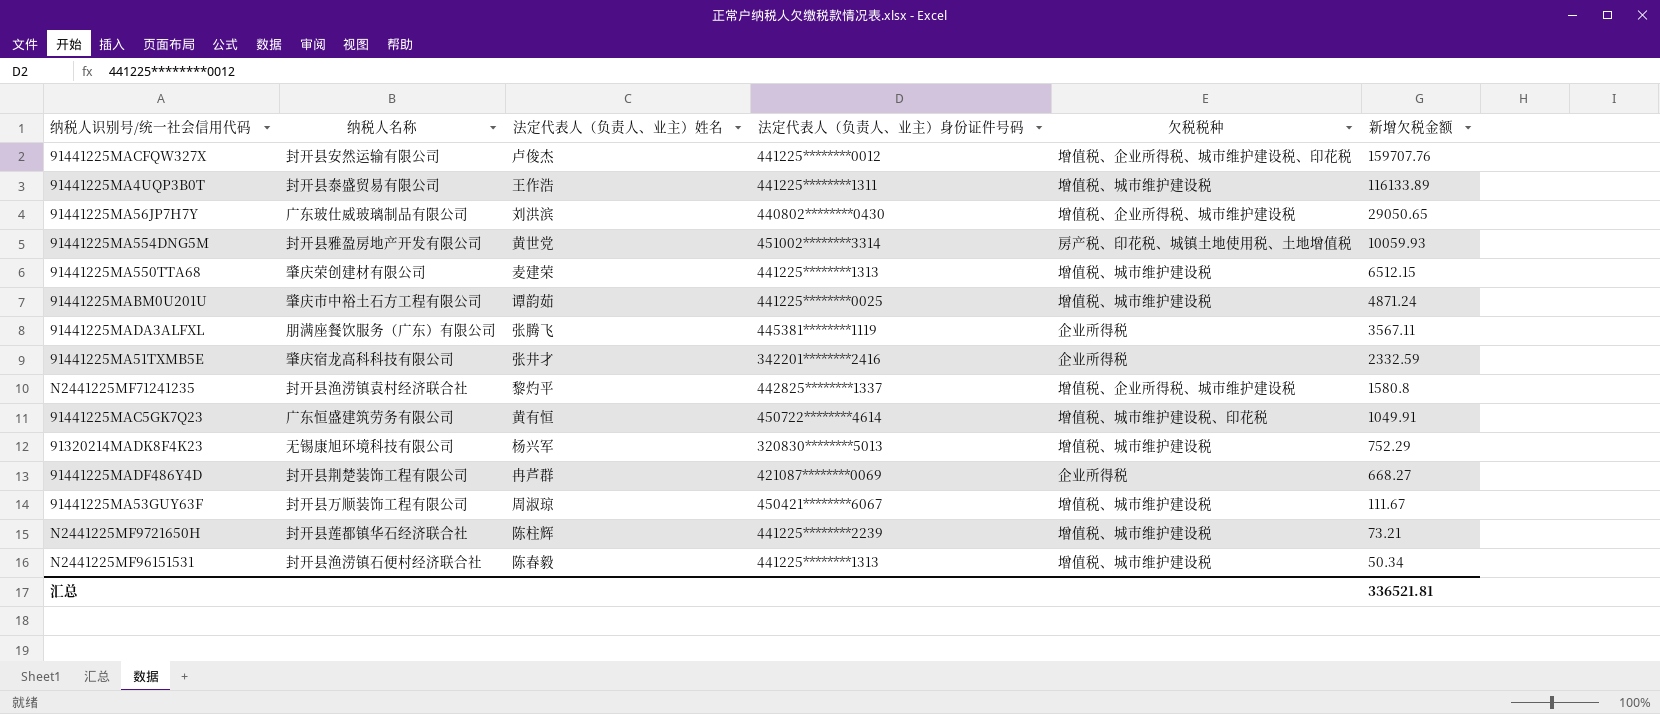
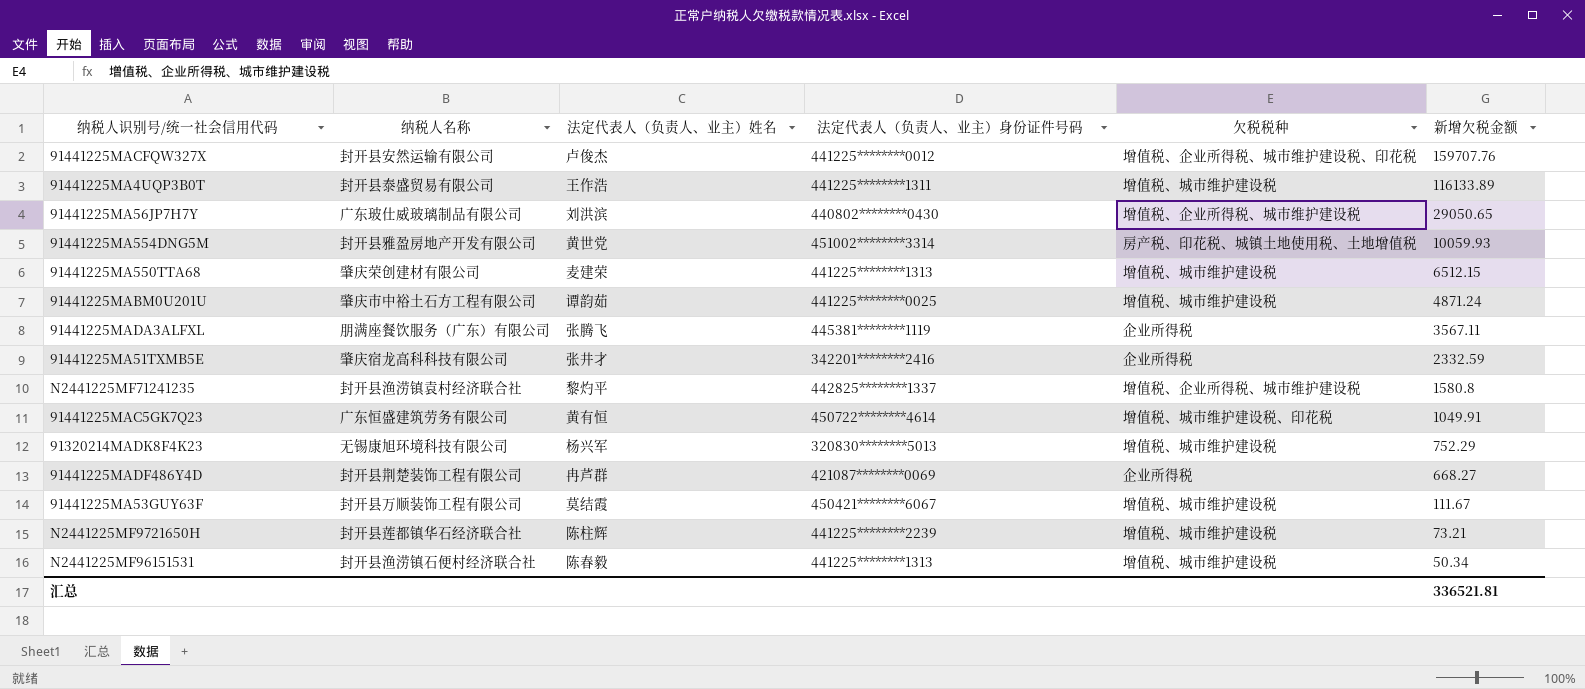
91441225MA53GUY63F | 法定代表人（负责人、业主）姓名: 周淑琼 -> 莫结霞

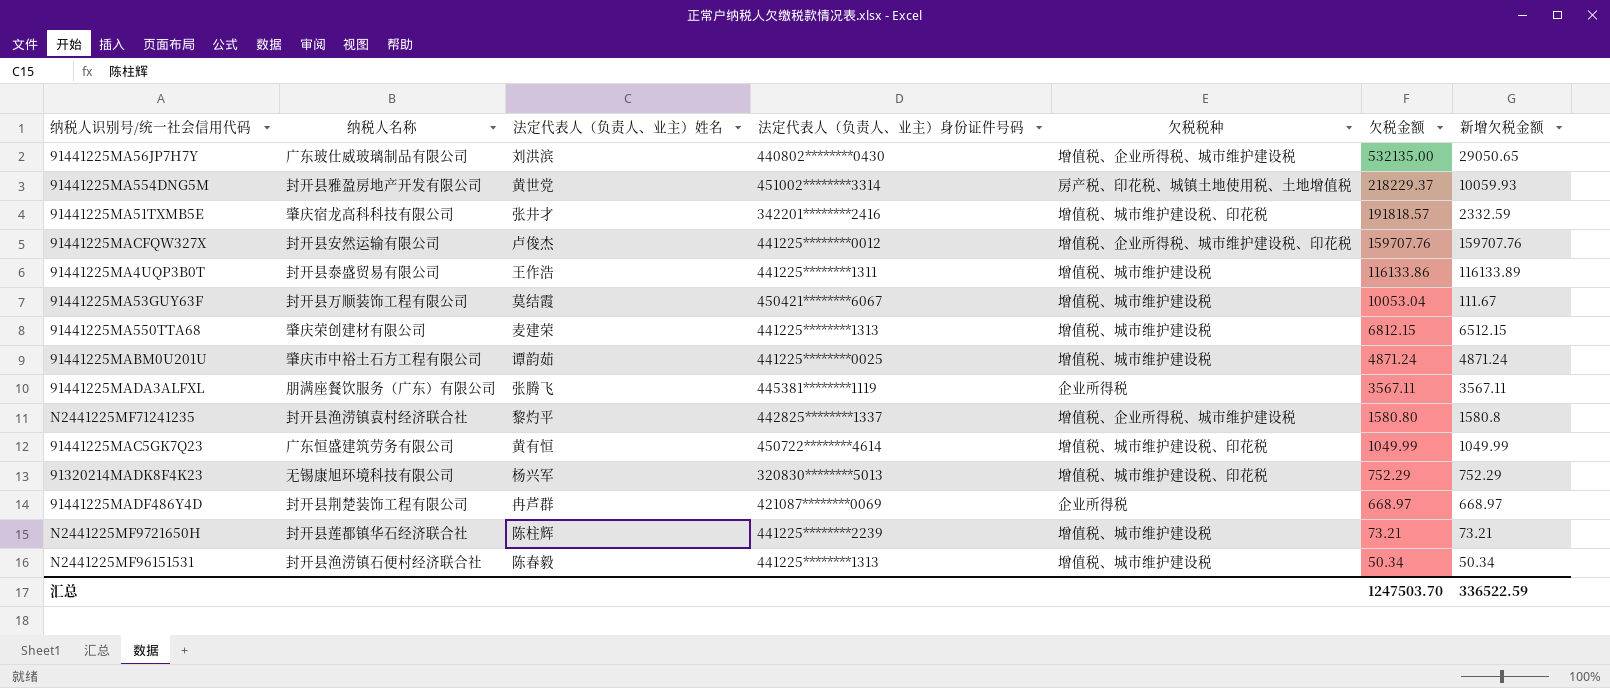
row order: 新增欠税金额 descending -> 欠税金额 descending
column 欠税金额 | position: none -> 6
91441225MA51TXMB5E | 欠税税种: 企业所得税 -> 增值税、城市维护建设税、印花税
91441225MAC5GK7Q23 | 新增欠税金额: 1049.91 -> 1049.99
91320214MADK8F4K23 | 欠税税种: 增值税、城市维护建设税 -> 增值税、城市维护建设税、印花税
91441225MADF486Y4D | 新增欠税金额: 668.27 -> 668.97
汇总 | 新增欠税金额: 336521.81 -> 336522.59

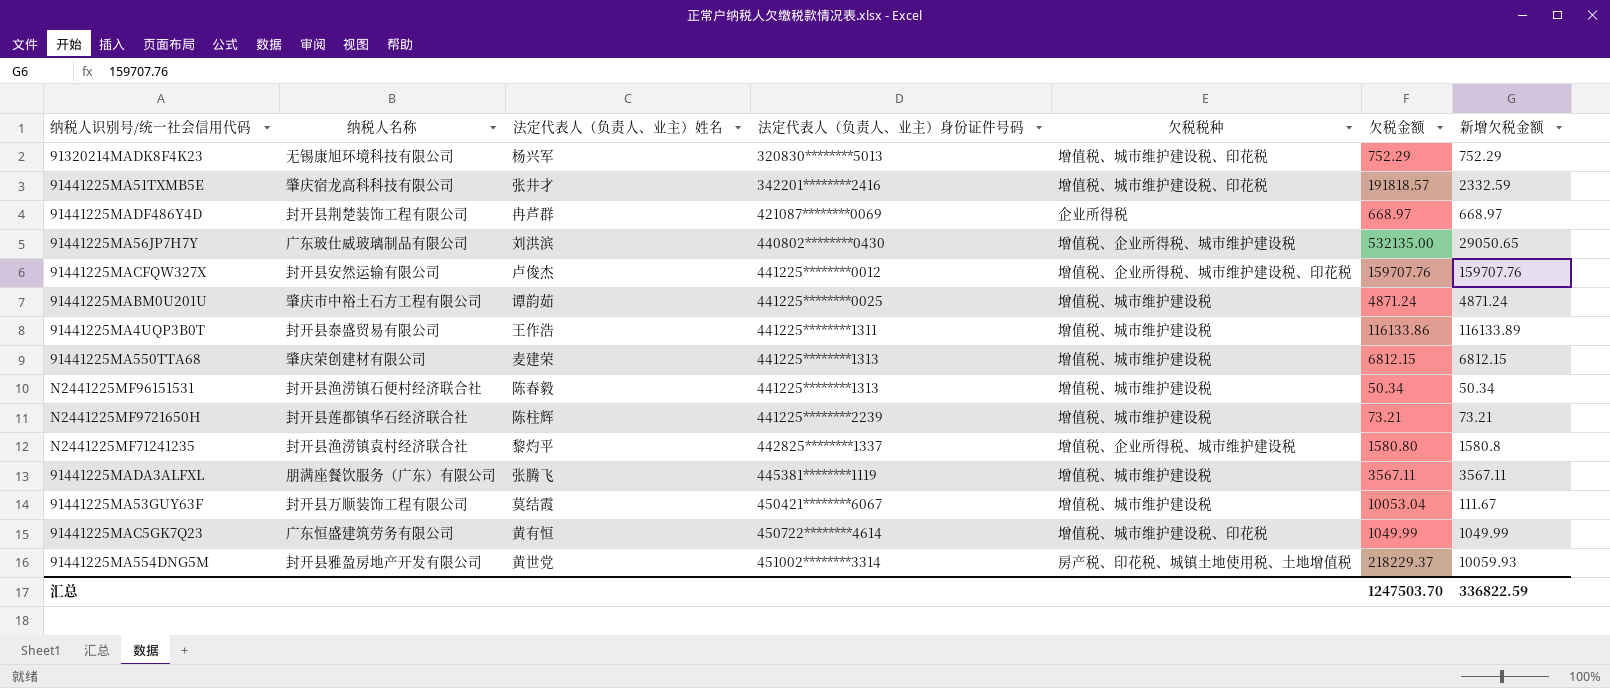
row order: 欠税金额 descending -> 法定代表人（负责人、业主）身份证件号码 ascending
91441225MA550TTA68 | 新增欠税金额: 6512.15 -> 6812.15
91441225MADA3ALFXL | 欠税税种: 企业所得税 -> 增值税、城市维护建设税
汇总 | 新增欠税金额: 336522.59 -> 336822.59

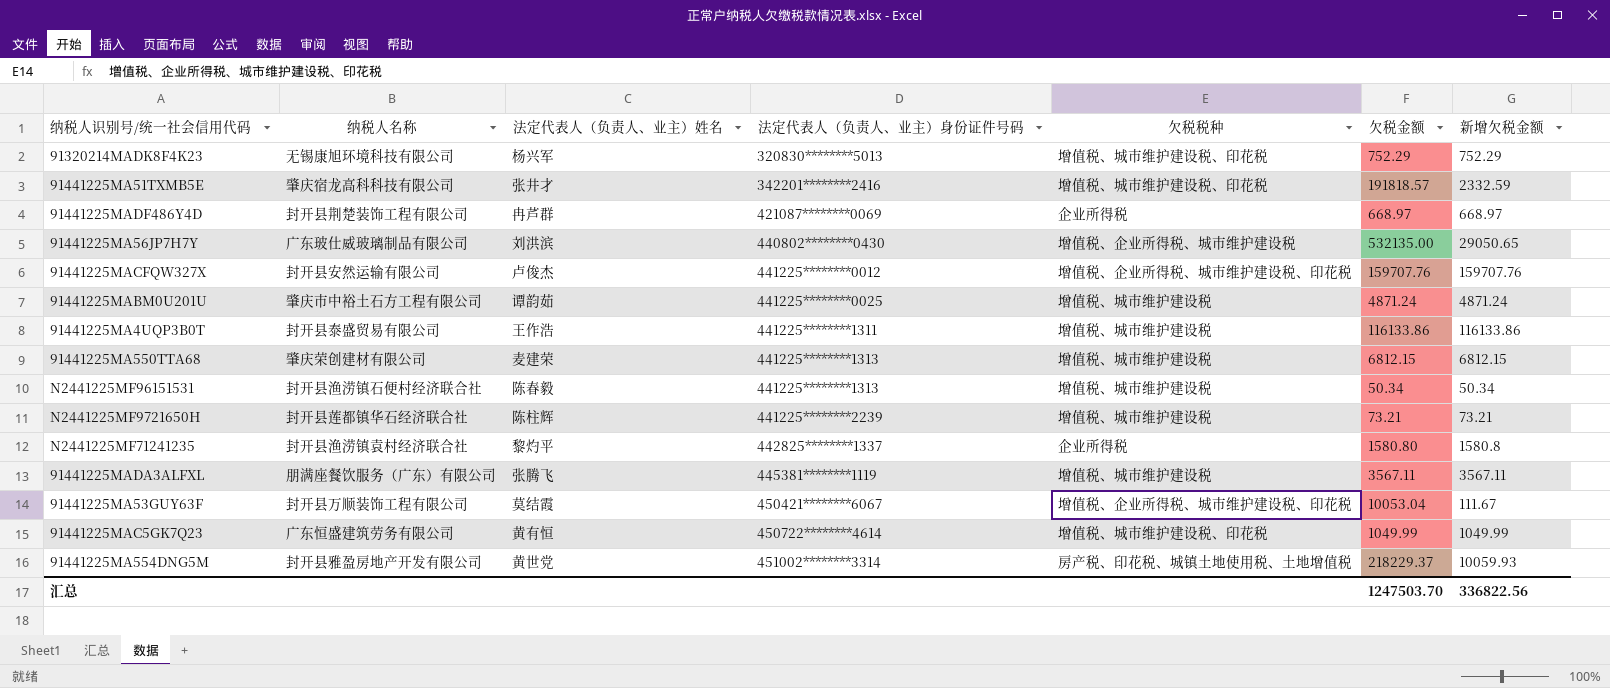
91441225MA4UQP3B0T | 新增欠税金额: 116133.89 -> 116133.86
N2441225MF71241235 | 欠税税种: 增值税、企业所得税、城市维护建设税 -> 企业所得税
91441225MA53GUY63F | 欠税税种: 增值税、城市维护建设税 -> 增值税、企业所得税、城市维护建设税、印花税
汇总 | 新增欠税金额: 336822.59 -> 336822.56

